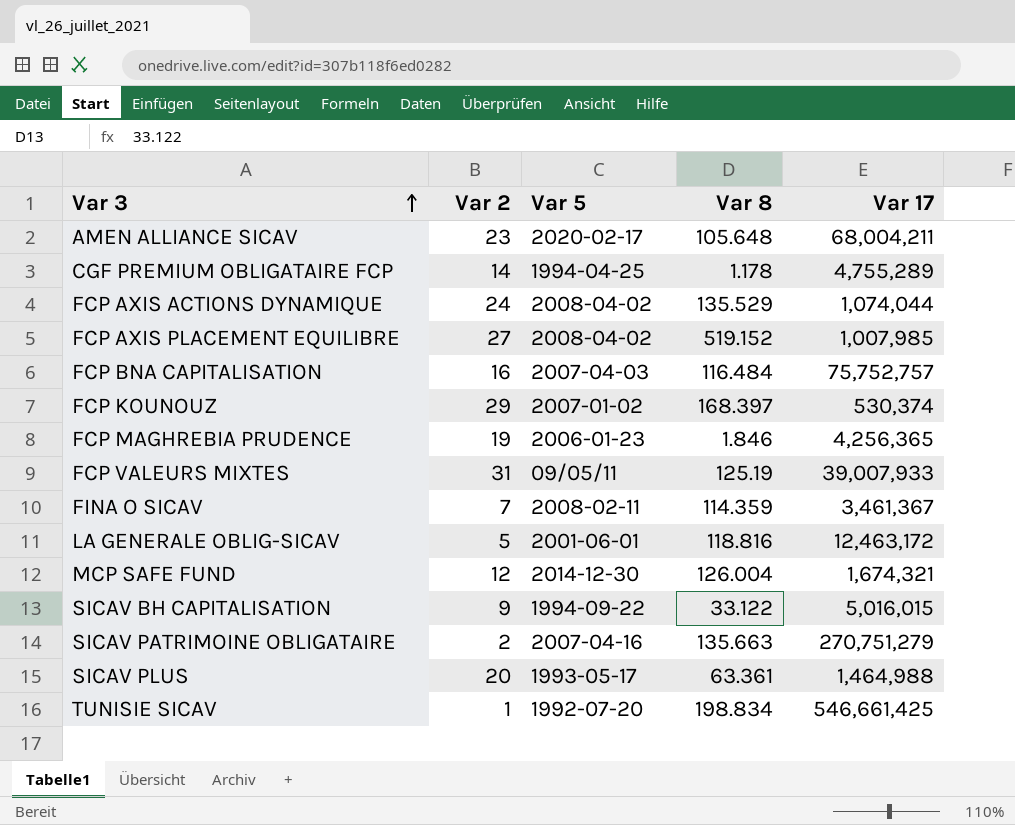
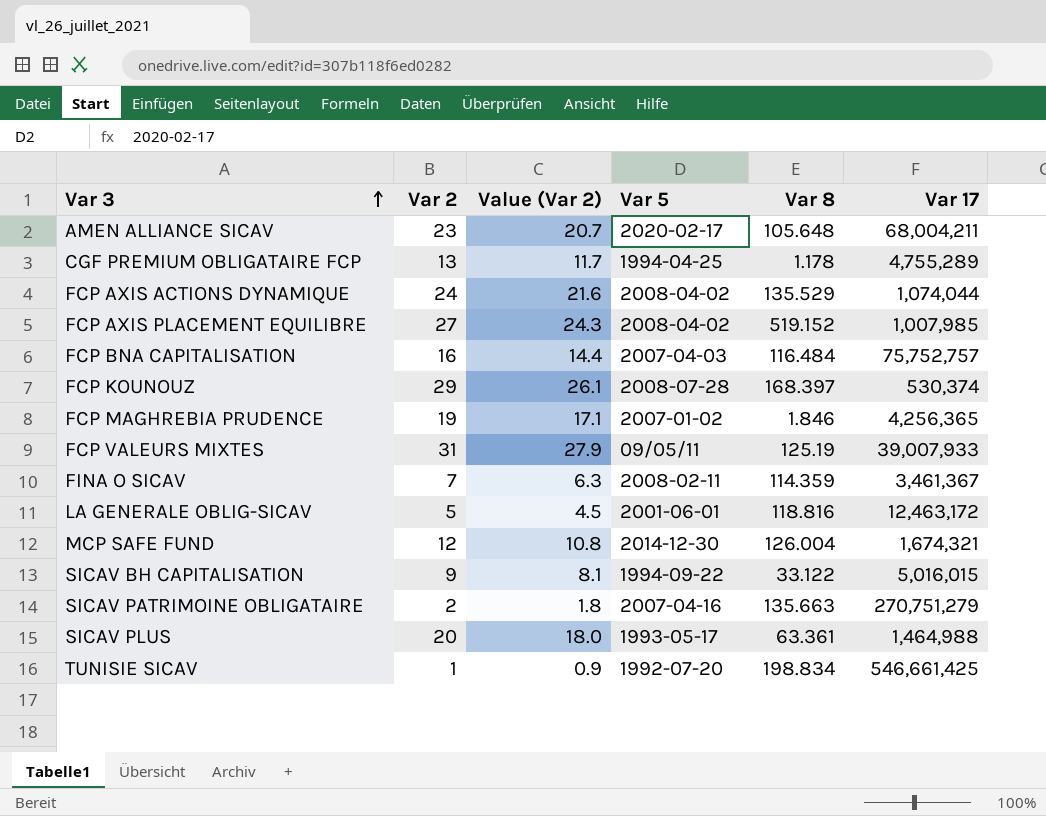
column Value (Var 2) | formula: none -> [Var 2] * 0.9
CGF PREMIUM OBLIGATAIRE FCP | Var 2: 14 -> 13
FCP KOUNOUZ | Var 5: 2007-01-02 -> 2008-07-28
FCP MAGHREBIA PRUDENCE | Var 5: 2006-01-23 -> 2007-01-02

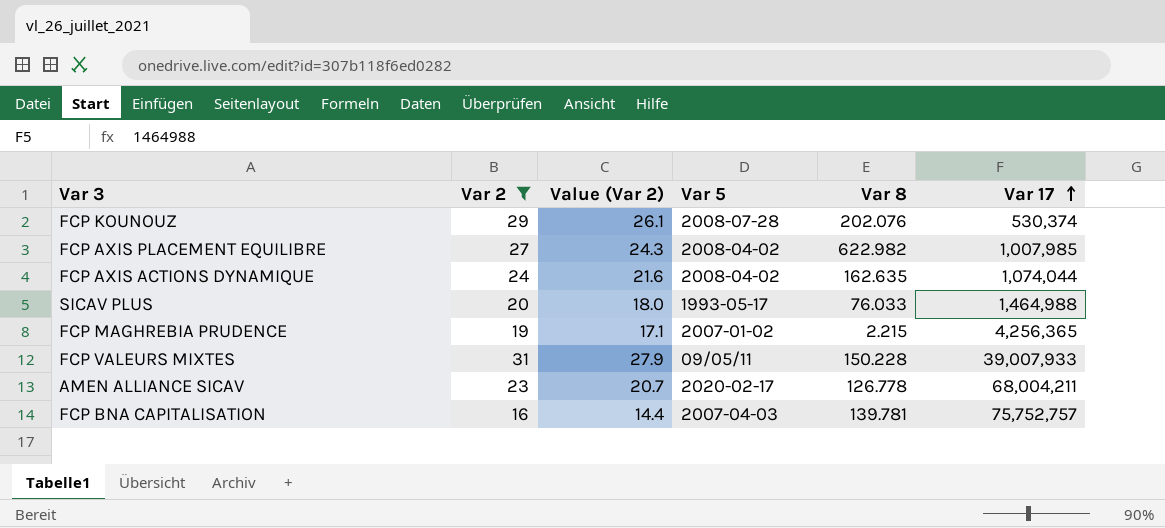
filter: none -> Var 2 >= 16
row order: Var 3 ascending -> Var 17 ascending
FCP KOUNOUZ | Var 8: 168.397 -> 202.076
FCP AXIS PLACEMENT EQUILIBRE | Var 8: 519.152 -> 622.982
FCP AXIS ACTIONS DYNAMIQUE | Var 8: 135.529 -> 162.635
SICAV PLUS | Var 8: 63.361 -> 76.033
FCP MAGHREBIA PRUDENCE | Var 8: 1.846 -> 2.215
FCP VALEURS MIXTES | Var 8: 125.19 -> 150.228
AMEN ALLIANCE SICAV | Var 8: 105.648 -> 126.778
FCP BNA CAPITALISATION | Var 8: 116.484 -> 139.781

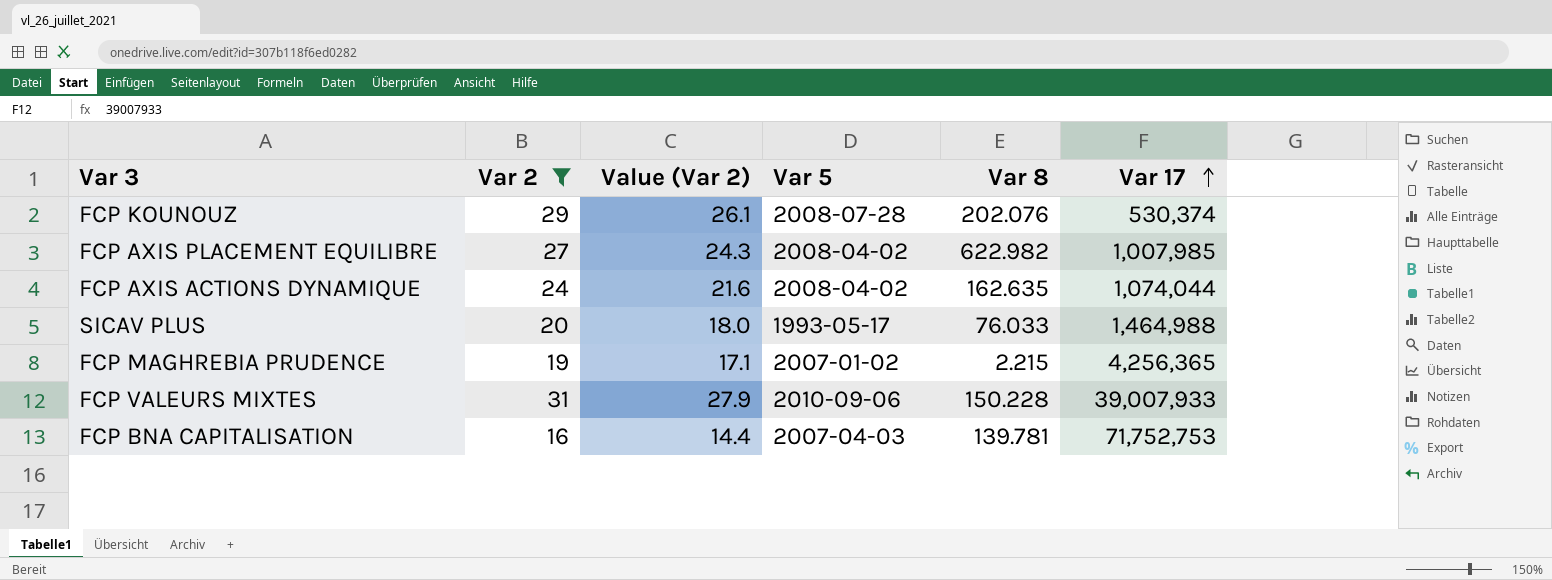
row AMEN ALLIANCE SICAV: 23 | 20.7 | 2020-02-17 | 126.778 | 68,004,211 -> none
FCP VALEURS MIXTES | Var 5: 09/05/11 -> 2010-09-06
FCP BNA CAPITALISATION | Var 17: 75,752,757 -> 71,752,753

